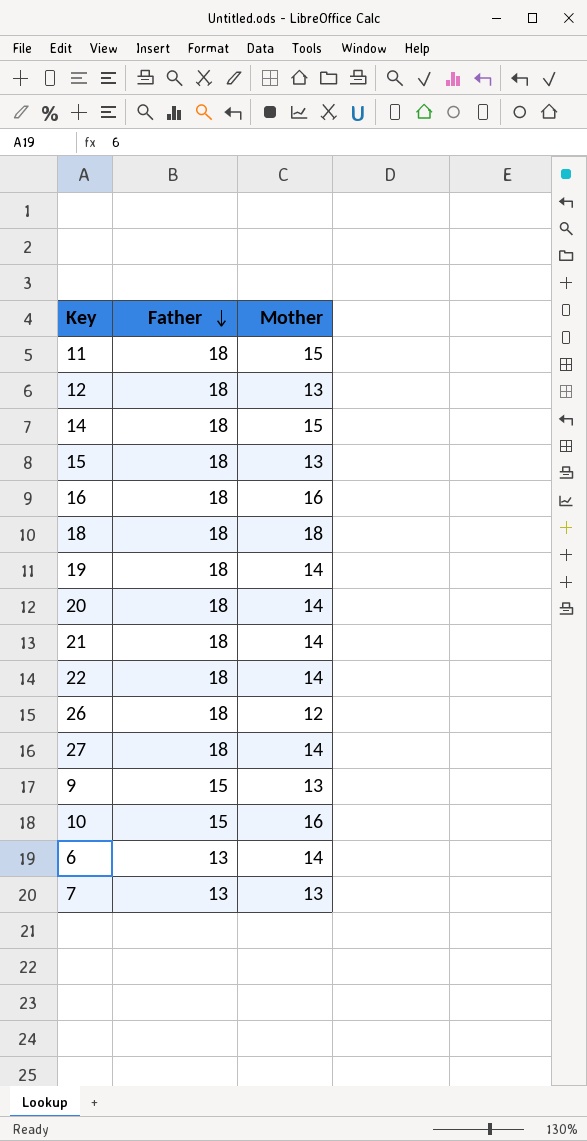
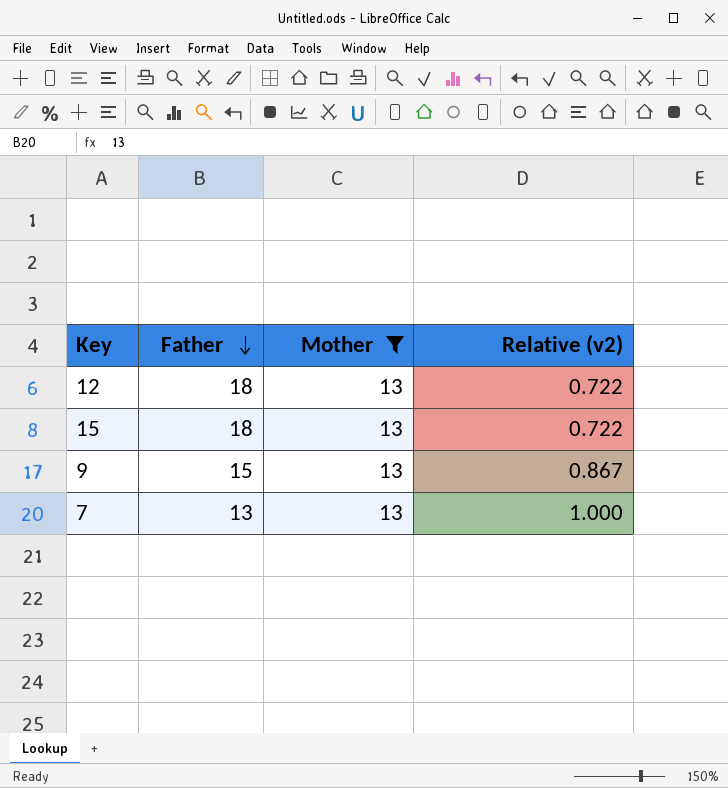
filter: none -> Mother = 13
column Relative (v2) | formula: none -> [Mother] / [Father]

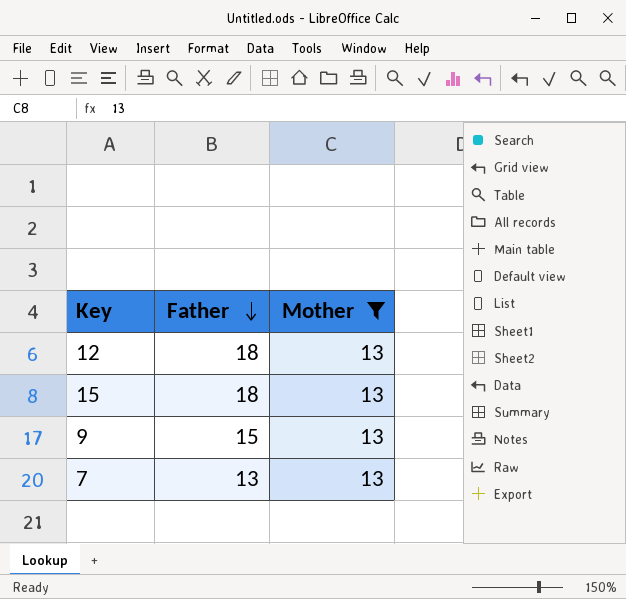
column Relative (v2) | formula: [Mother] / [Father] -> none

